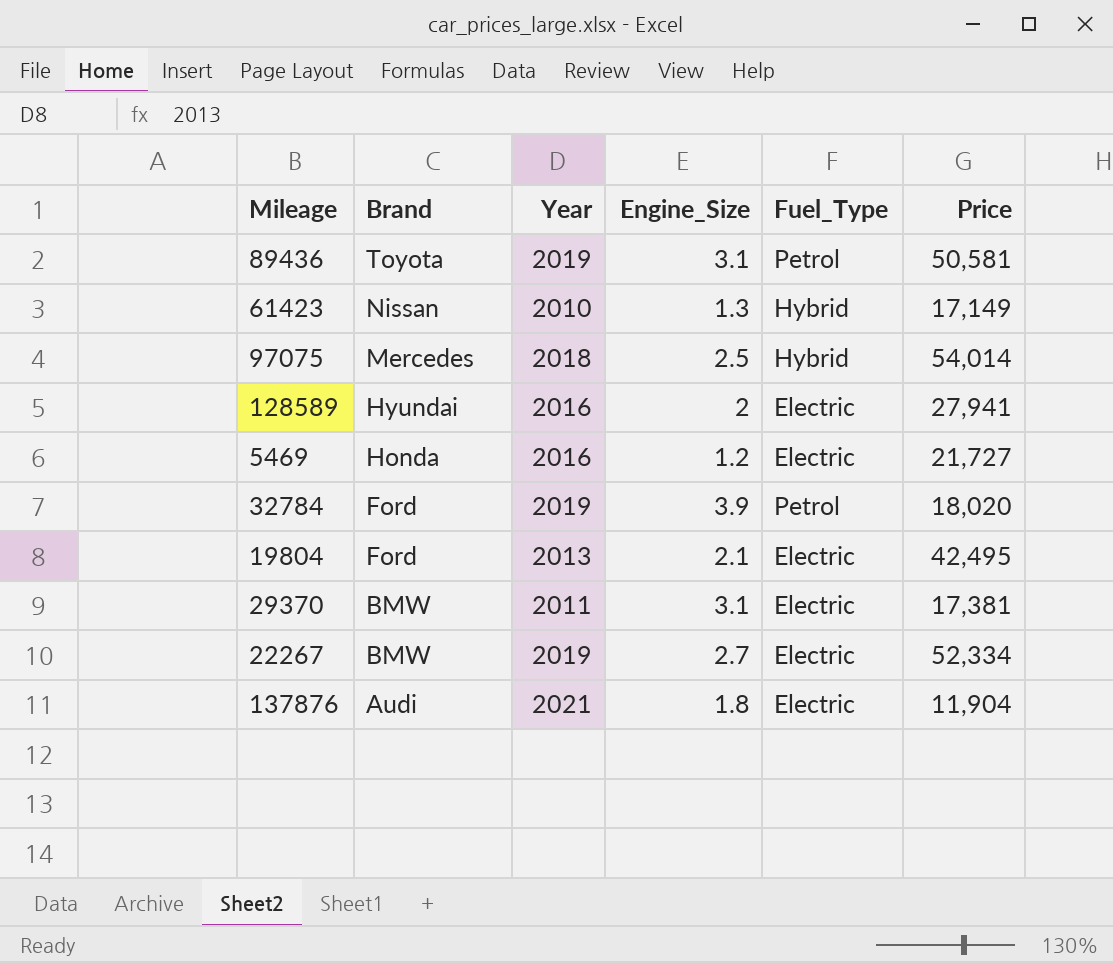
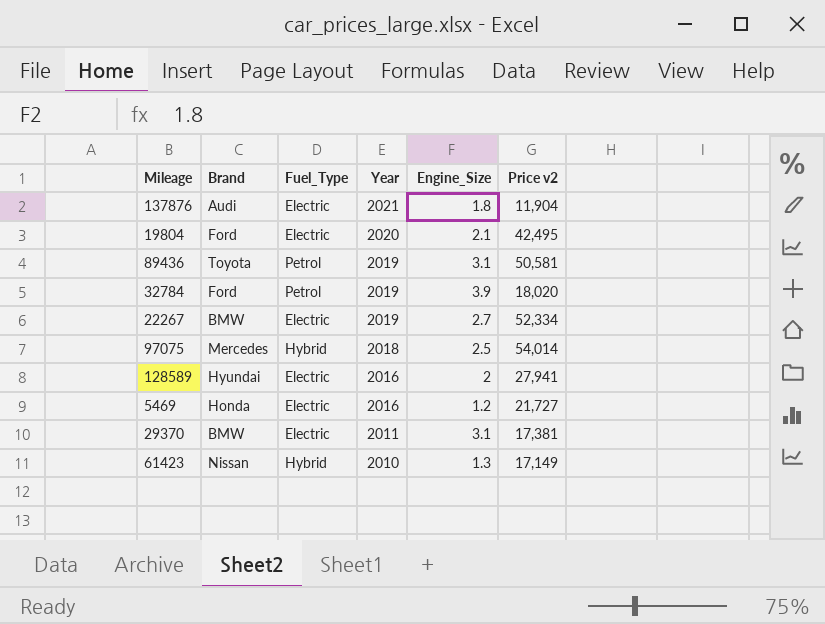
row order: Brand descending -> Year descending
column Fuel_Type | position: 5 -> 3
column name: Price -> Price v2
19804 | Year: 2013 -> 2020

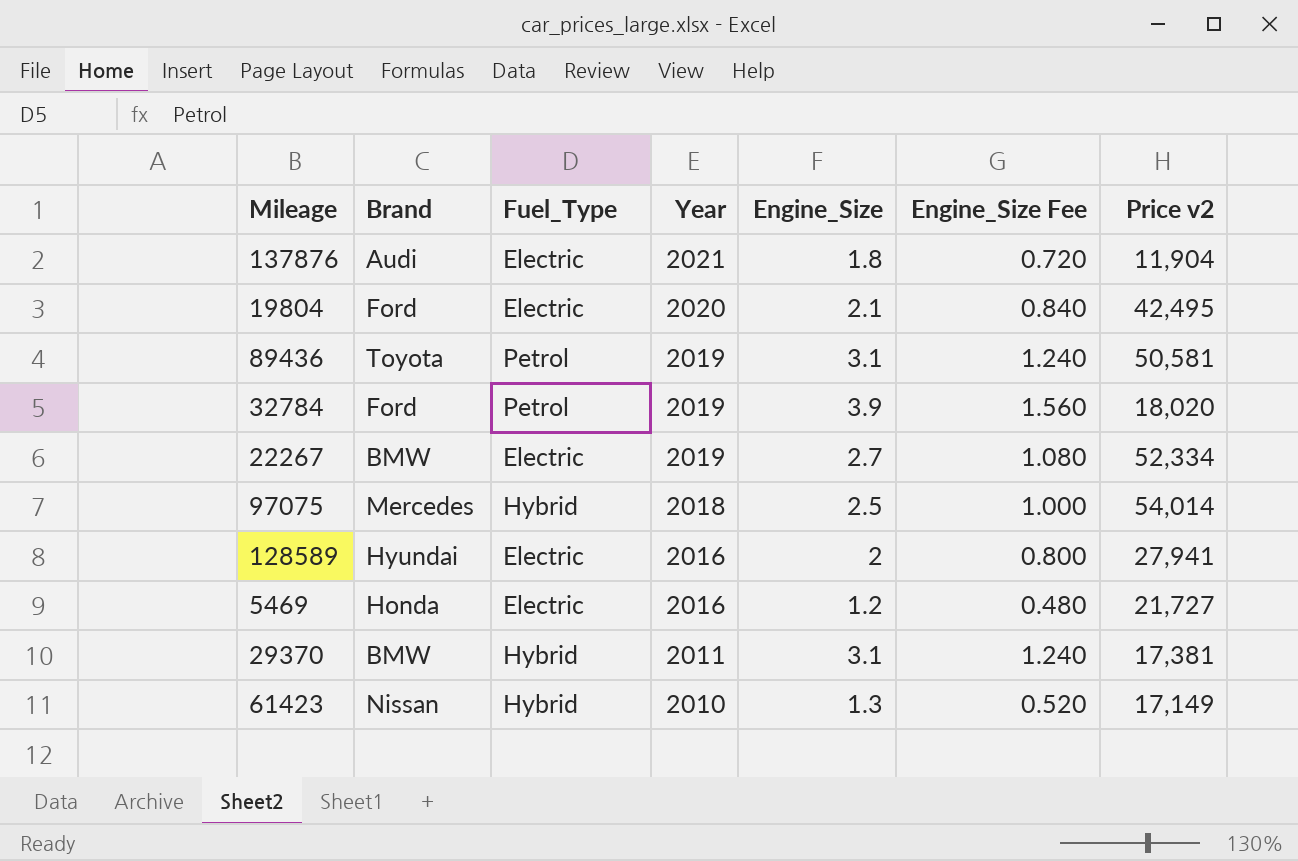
column Engine_Size Fee | formula: none -> [Engine_Size] * 0.4
29370 | Fuel_Type: Electric -> Hybrid

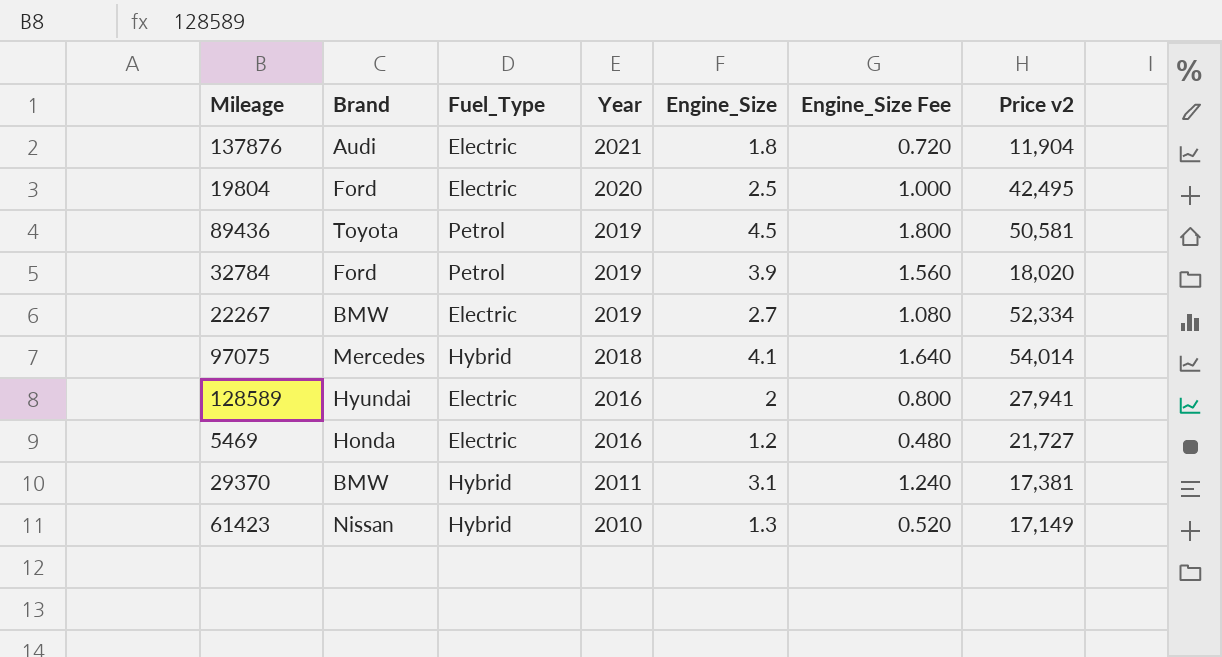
19804 | Engine_Size: 2.1 -> 2.5
19804 | Engine_Size Fee: 0.840 -> 1.000
89436 | Engine_Size: 3.1 -> 4.5
89436 | Engine_Size Fee: 1.240 -> 1.800
97075 | Engine_Size: 2.5 -> 4.1
97075 | Engine_Size Fee: 1.000 -> 1.640

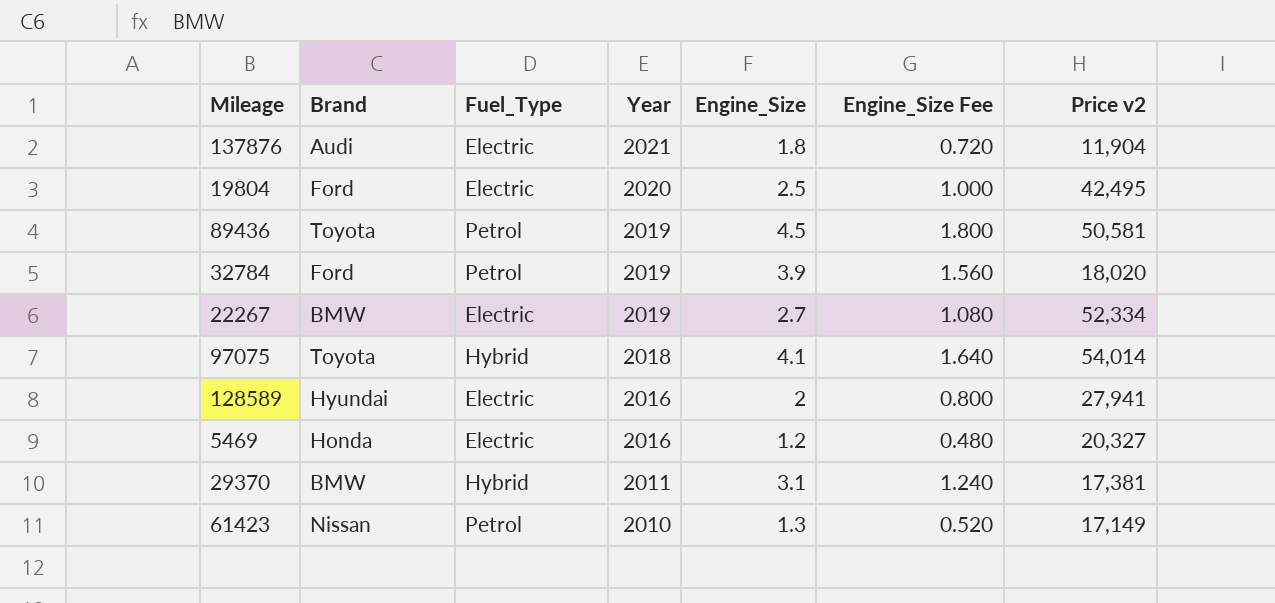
97075 | Brand: Mercedes -> Toyota
5469 | Price v2: 21,727 -> 20,327
61423 | Fuel_Type: Hybrid -> Petrol

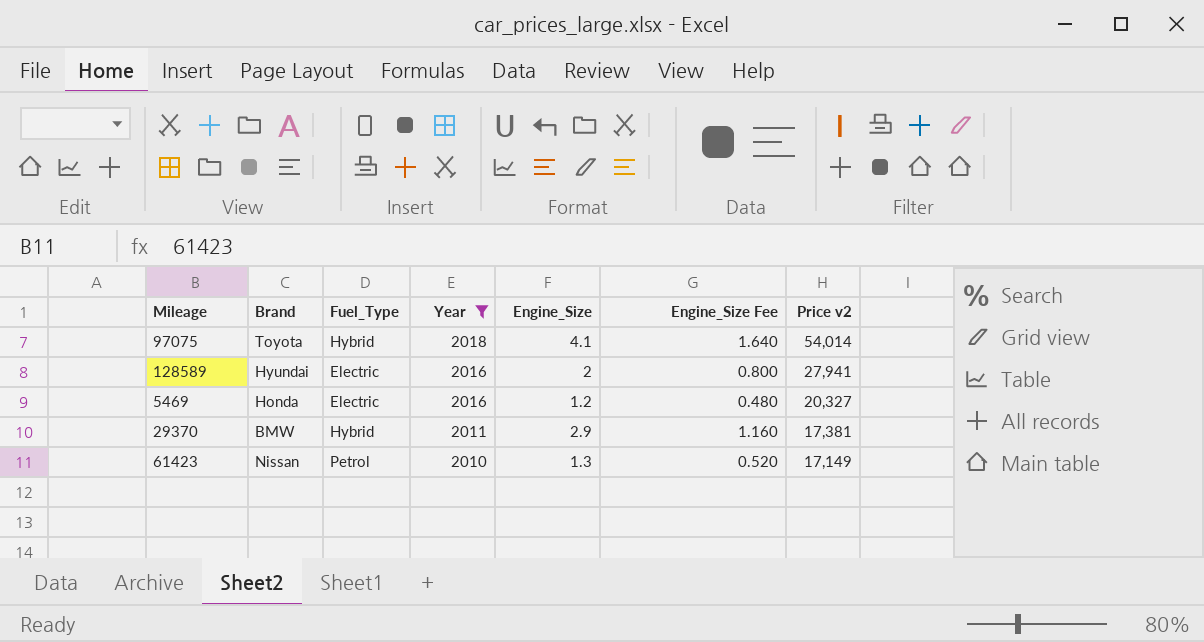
filter: none -> Year <= 2018
29370 | Engine_Size: 3.1 -> 2.9
29370 | Engine_Size Fee: 1.240 -> 1.160

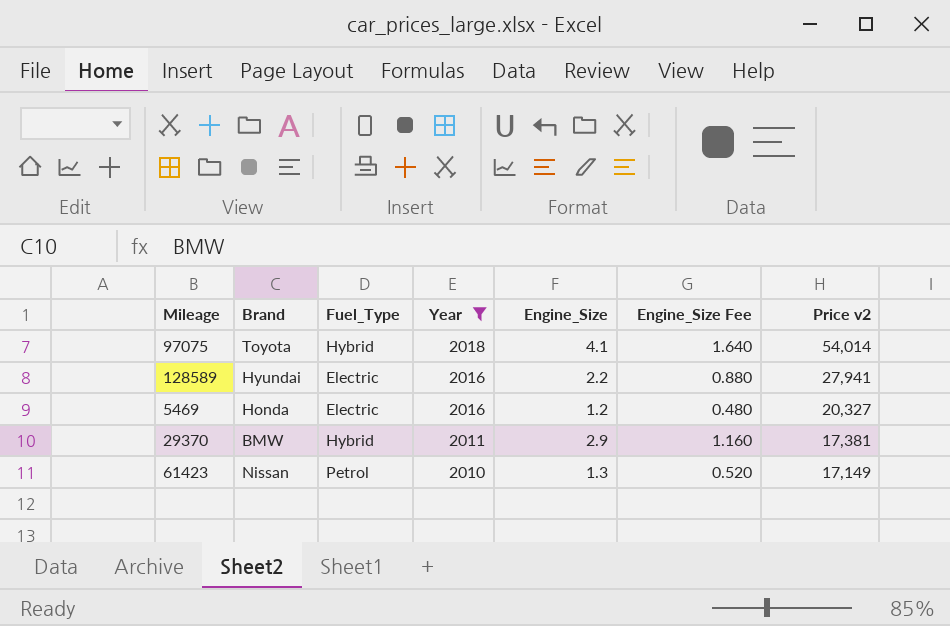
128589 | Engine_Size: 2 -> 2.2
128589 | Engine_Size Fee: 0.800 -> 0.880

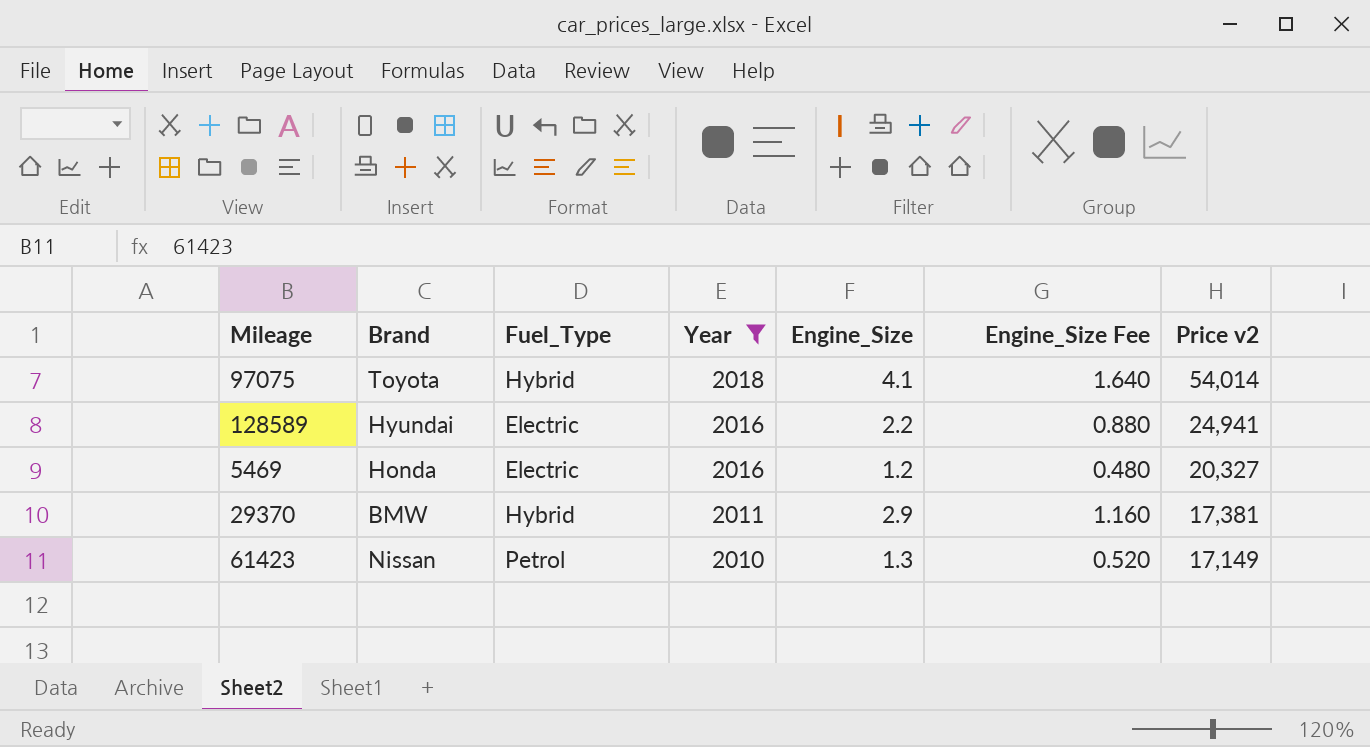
128589 | Price v2: 27,941 -> 24,941

